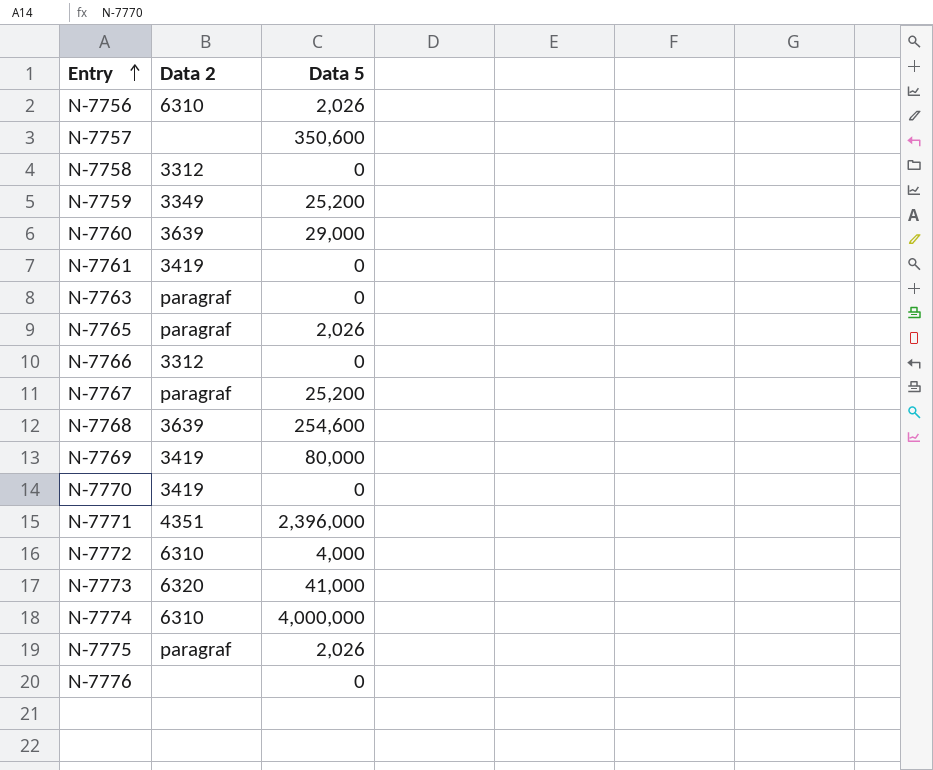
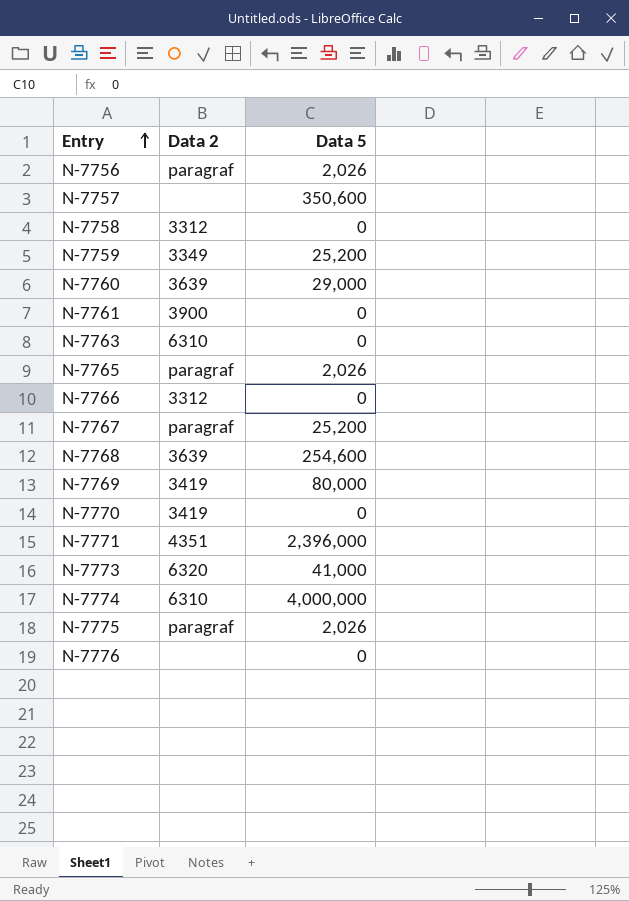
row N-7772: 6310 | 4,000 -> none
N-7756 | Data 2: 6310 -> paragraf
N-7761 | Data 2: 3419 -> 3900
N-7763 | Data 2: paragraf -> 6310

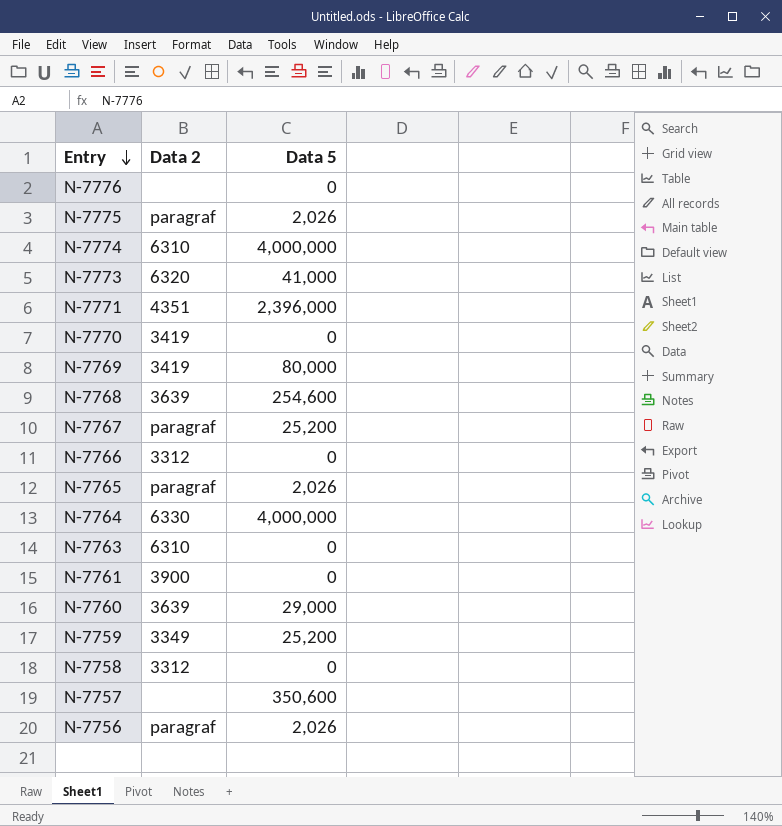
row order: Entry ascending -> Entry descending
row N-7764: none -> 6330 | 4,000,000

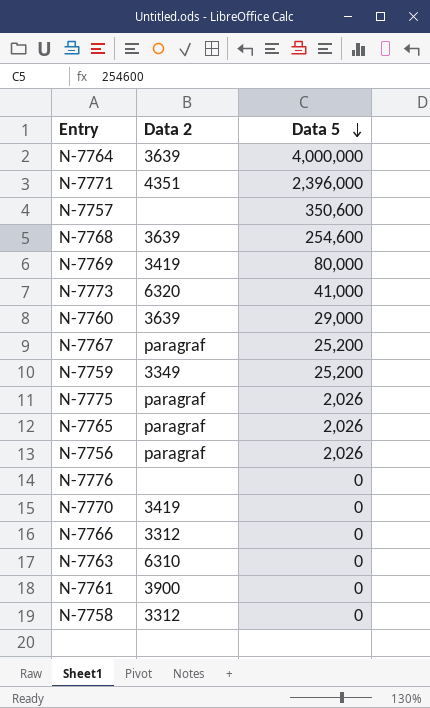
row order: Entry descending -> Data 5 descending
row N-7774: 6310 | 4,000,000 -> none
N-7764 | Data 2: 6330 -> 3639

